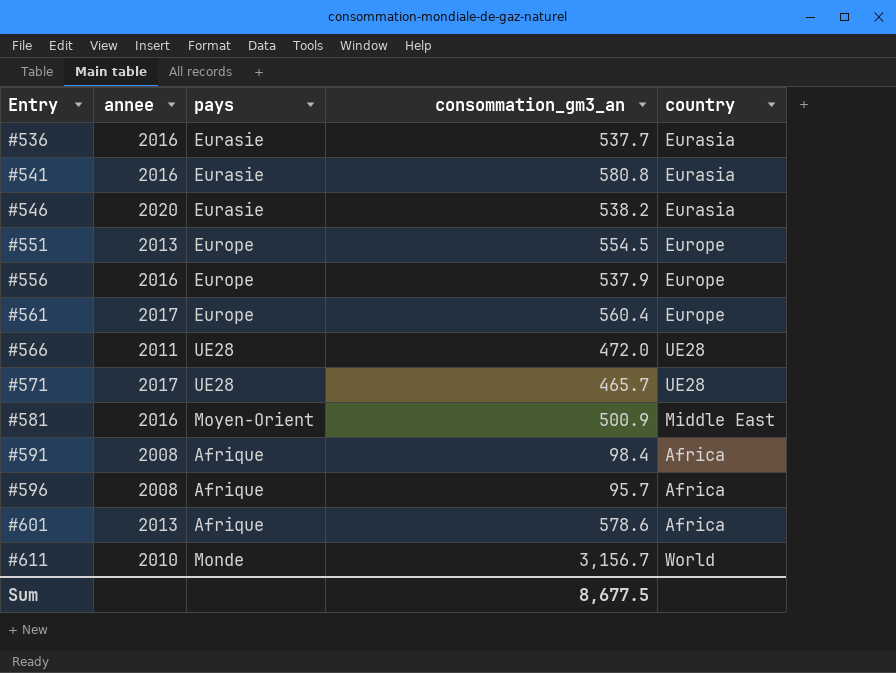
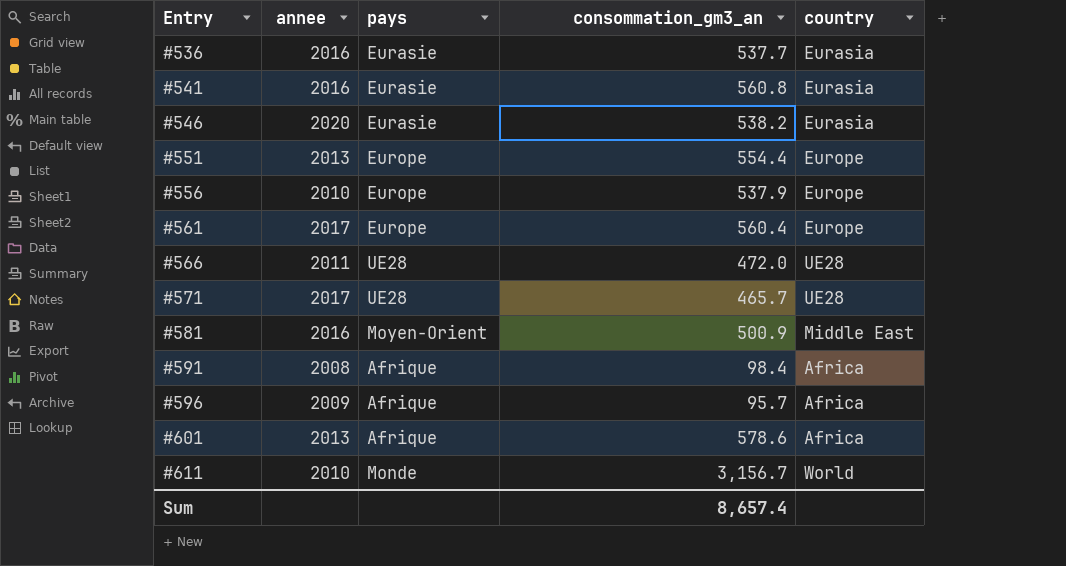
#541 | consommation_gm3_an: 580.8 -> 560.8
#551 | consommation_gm3_an: 554.5 -> 554.4
#556 | annee: 2016 -> 2010
#596 | annee: 2008 -> 2009
Sum | consommation_gm3_an: 8,677.5 -> 8,657.4

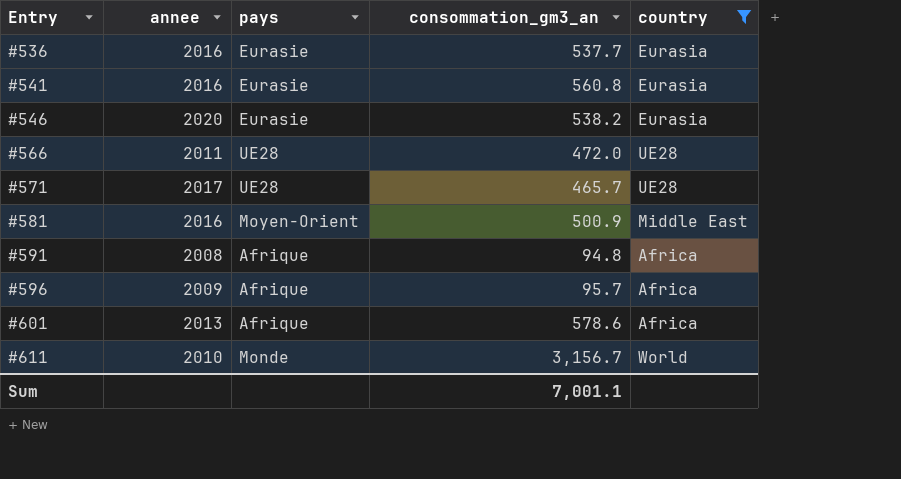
filter: none -> country != Europe
#591 | consommation_gm3_an: 98.4 -> 94.8
Sum | consommation_gm3_an: 8,657.4 -> 7,001.1

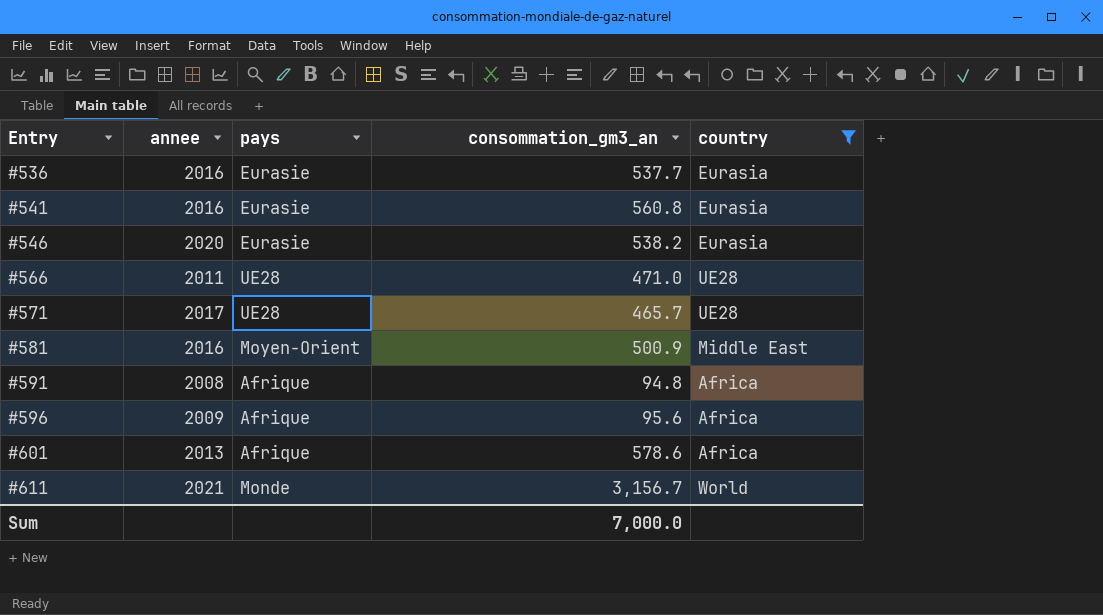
#566 | consommation_gm3_an: 472.0 -> 471.0
#596 | consommation_gm3_an: 95.7 -> 95.6
#611 | annee: 2010 -> 2021
Sum | consommation_gm3_an: 7,001.1 -> 7,000.0

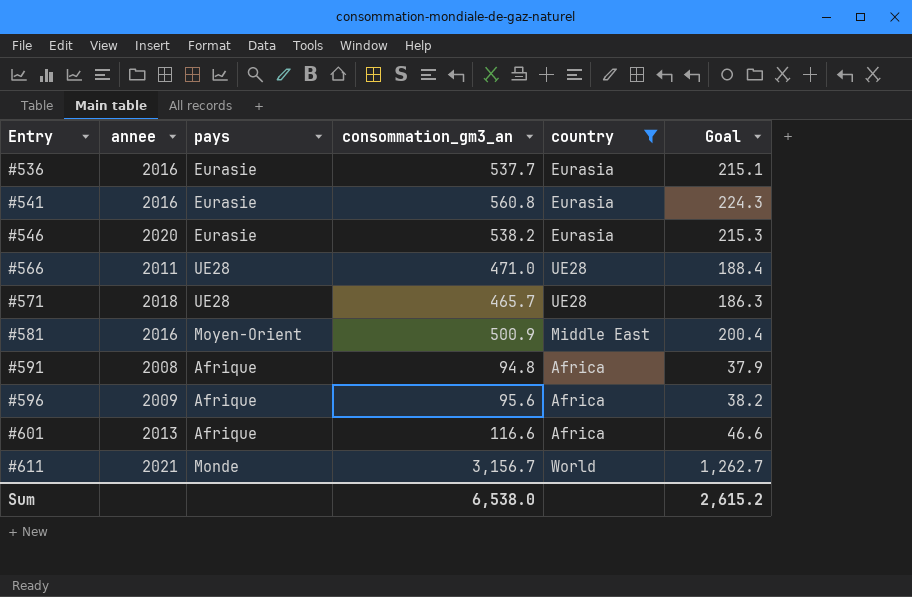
column Goal | formula: none -> [consommation_gm3_an] * 0.4
#571 | annee: 2017 -> 2018
#601 | consommation_gm3_an: 578.6 -> 116.6
Sum | consommation_gm3_an: 7,000.0 -> 6,538.0

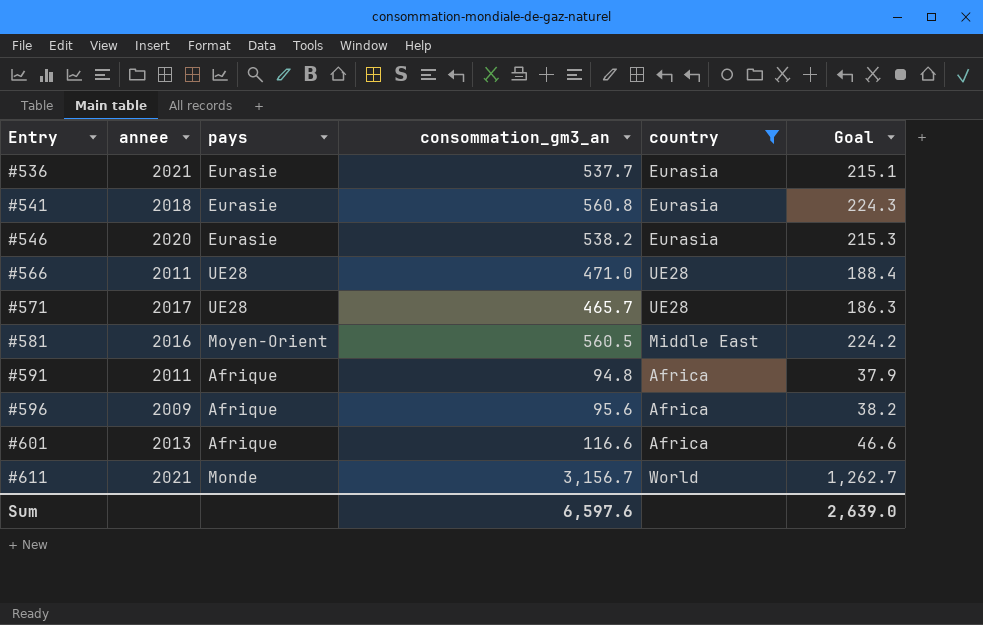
#536 | annee: 2016 -> 2021
#541 | annee: 2016 -> 2018
#571 | annee: 2018 -> 2017
#581 | consommation_gm3_an: 500.9 -> 560.5
#581 | Goal: 200.4 -> 224.2
#591 | annee: 2008 -> 2011
Sum | consommation_gm3_an: 6,538.0 -> 6,597.6
Sum | Goal: 2,615.2 -> 2,639.0

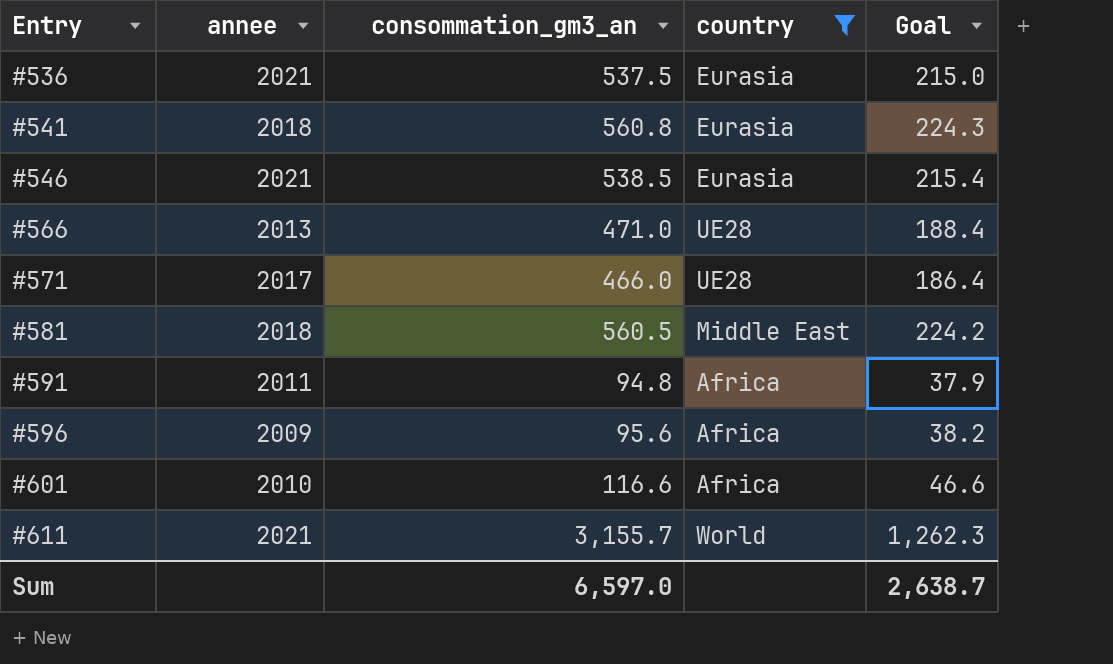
column pays | position: 3 -> none
#536 | consommation_gm3_an: 537.7 -> 537.5
#536 | Goal: 215.1 -> 215.0
#546 | annee: 2020 -> 2021
#546 | consommation_gm3_an: 538.2 -> 538.5
#546 | Goal: 215.3 -> 215.4
#566 | annee: 2011 -> 2013
#571 | consommation_gm3_an: 465.7 -> 466.0
#571 | Goal: 186.3 -> 186.4
#581 | annee: 2016 -> 2018
#601 | annee: 2013 -> 2010
#611 | consommation_gm3_an: 3,156.7 -> 3,155.7
#611 | Goal: 1,262.7 -> 1,262.3
Sum | consommation_gm3_an: 6,597.6 -> 6,597.0
Sum | Goal: 2,639.0 -> 2,638.7

